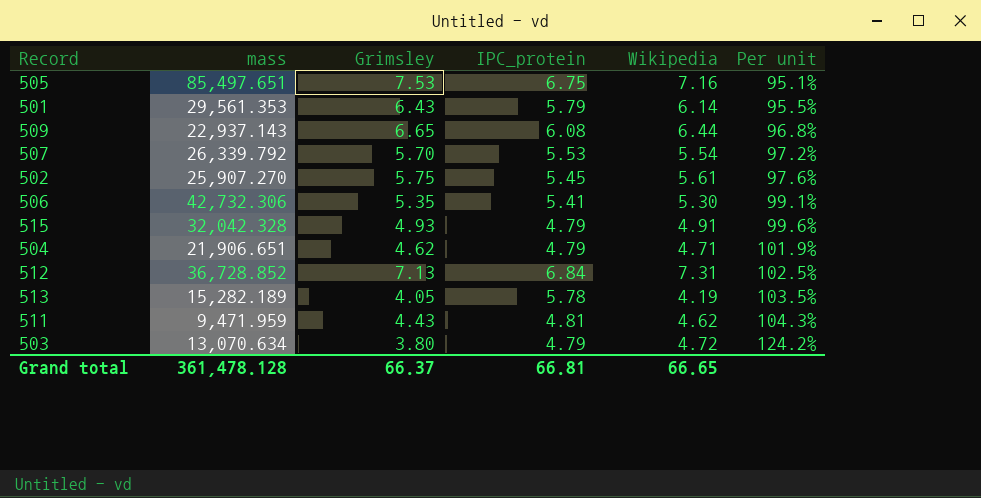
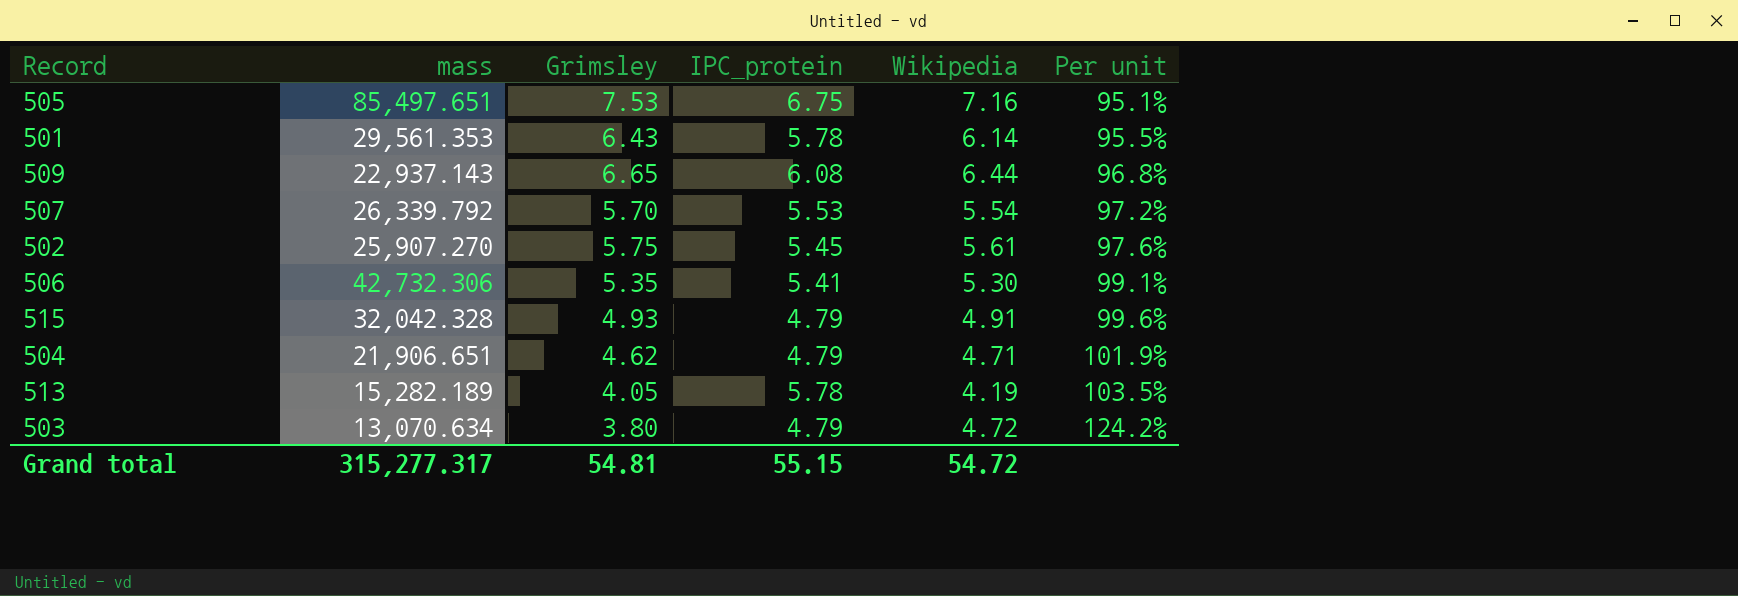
row 512: 36,728.852 | 7.13 | 6.84 | 7.31 | 102.5% -> none
row 511: 9,471.959 | 4.43 | 4.81 | 4.62 | 104.3% -> none
501 | IPC_protein: 5.79 -> 5.78
Grand total | mass: 361,478.128 -> 315,277.317
Grand total | Grimsley: 66.37 -> 54.81
Grand total | IPC_protein: 66.81 -> 55.15
Grand total | Wikipedia: 66.65 -> 54.72

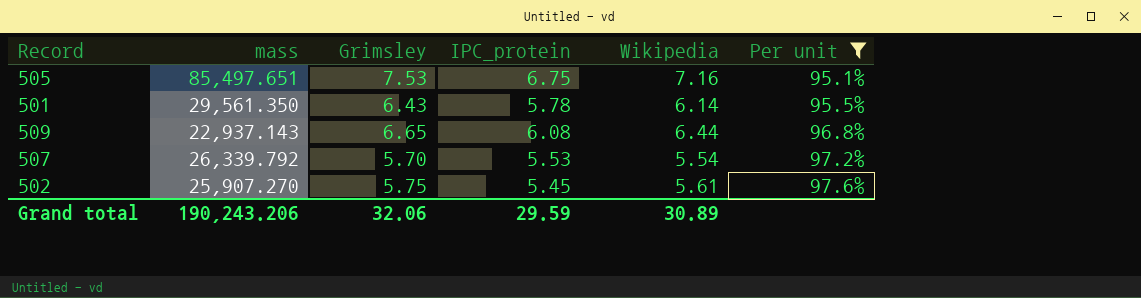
filter: none -> Per unit <= 97.6%
501 | mass: 29,561.353 -> 29,561.350
Grand total | mass: 315,277.317 -> 190,243.206
Grand total | Grimsley: 54.81 -> 32.06
Grand total | IPC_protein: 55.15 -> 29.59
Grand total | Wikipedia: 54.72 -> 30.89

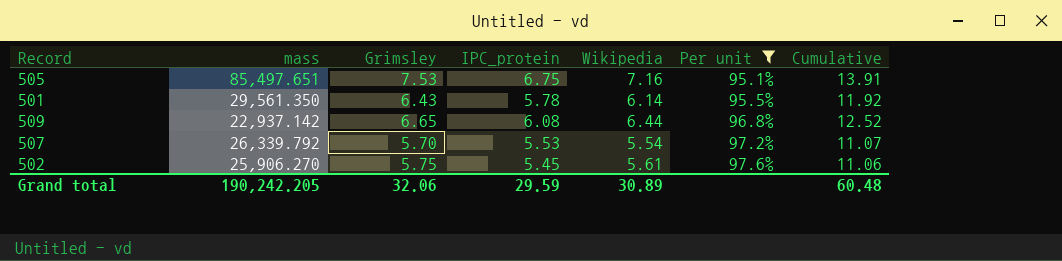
column Cumulative | formula: none -> [IPC_protein] + [Wikipedia]
509 | mass: 22,937.143 -> 22,937.142
502 | mass: 25,907.270 -> 25,906.270
Grand total | mass: 190,243.206 -> 190,242.205

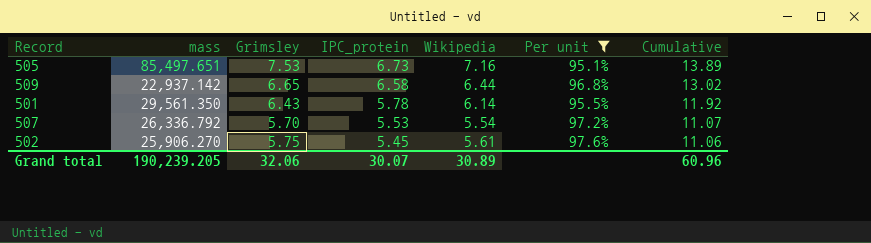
row order: Per unit ascending -> IPC_protein descending
505 | IPC_protein: 6.75 -> 6.73
505 | Cumulative: 13.91 -> 13.89
509 | IPC_protein: 6.08 -> 6.58
509 | Cumulative: 12.52 -> 13.02
507 | mass: 26,339.792 -> 26,336.792
Grand total | mass: 190,242.205 -> 190,239.205
Grand total | IPC_protein: 29.59 -> 30.07
Grand total | Cumulative: 60.48 -> 60.96

